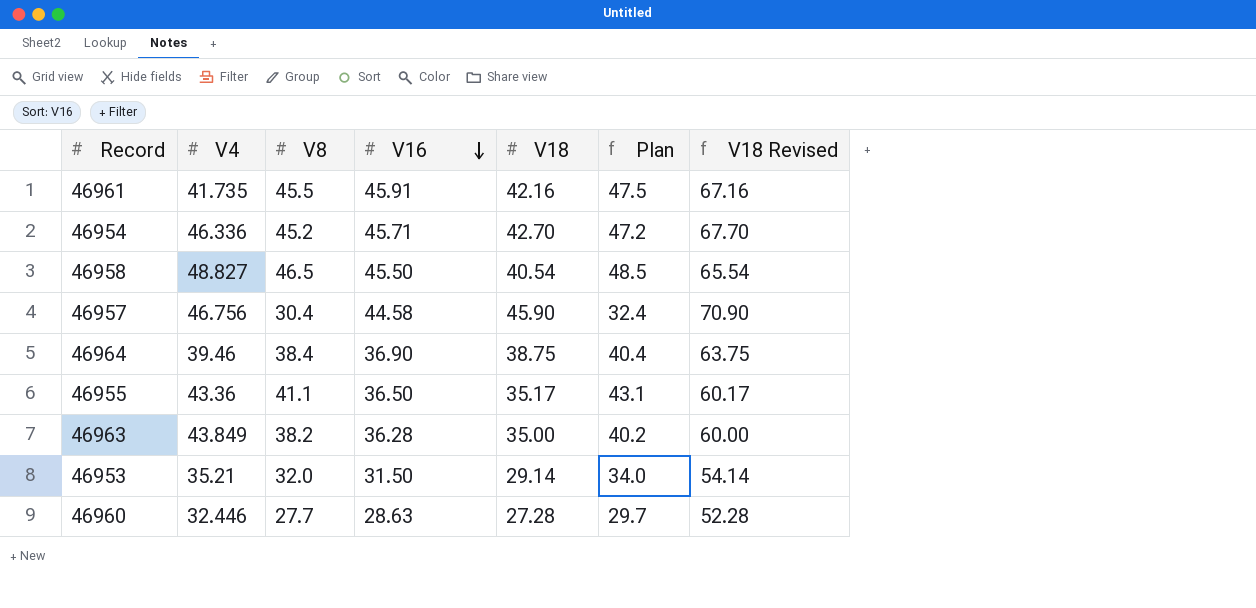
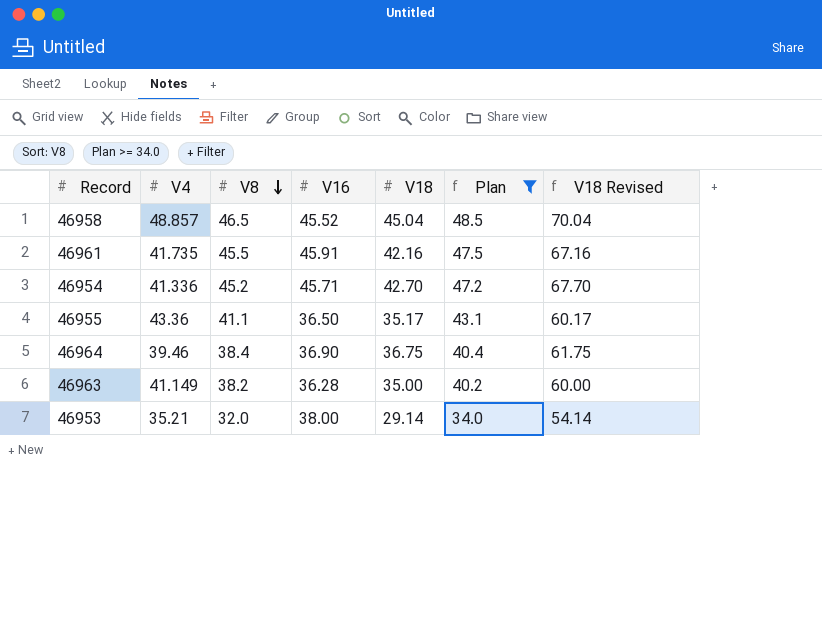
filter: none -> Plan >= 34.0
row order: V16 descending -> V8 descending
46958 | V4: 48.827 -> 48.857
46958 | V16: 45.50 -> 45.52
46958 | V18: 40.54 -> 45.04
46958 | V18 Revised: 65.54 -> 70.04
46954 | V4: 46.336 -> 41.336
46964 | V18: 38.75 -> 36.75
46964 | V18 Revised: 63.75 -> 61.75
46963 | V4: 43.849 -> 41.149
46953 | V16: 31.50 -> 38.00

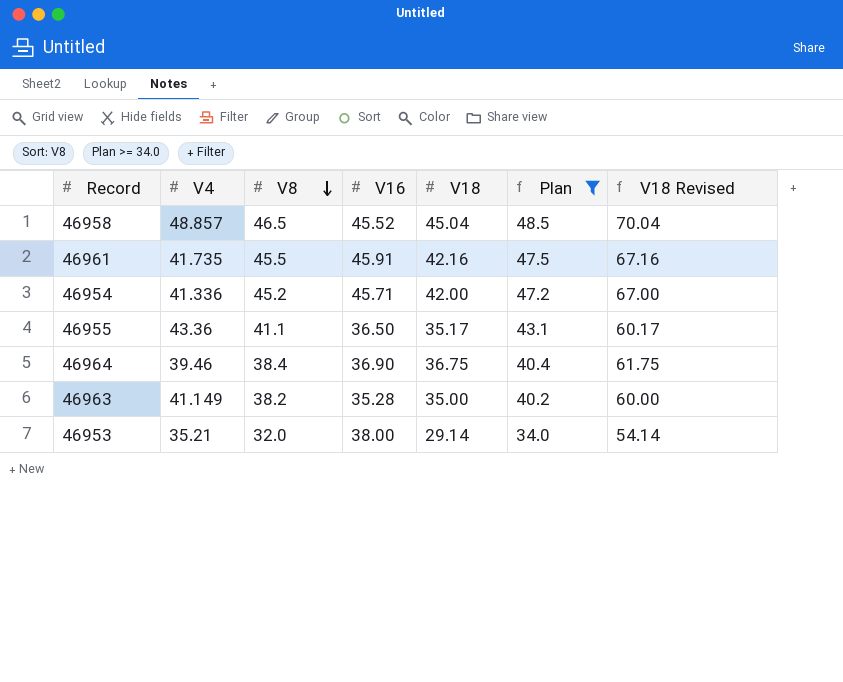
46954 | V18: 42.70 -> 42.00
46954 | V18 Revised: 67.70 -> 67.00
46963 | V16: 36.28 -> 35.28

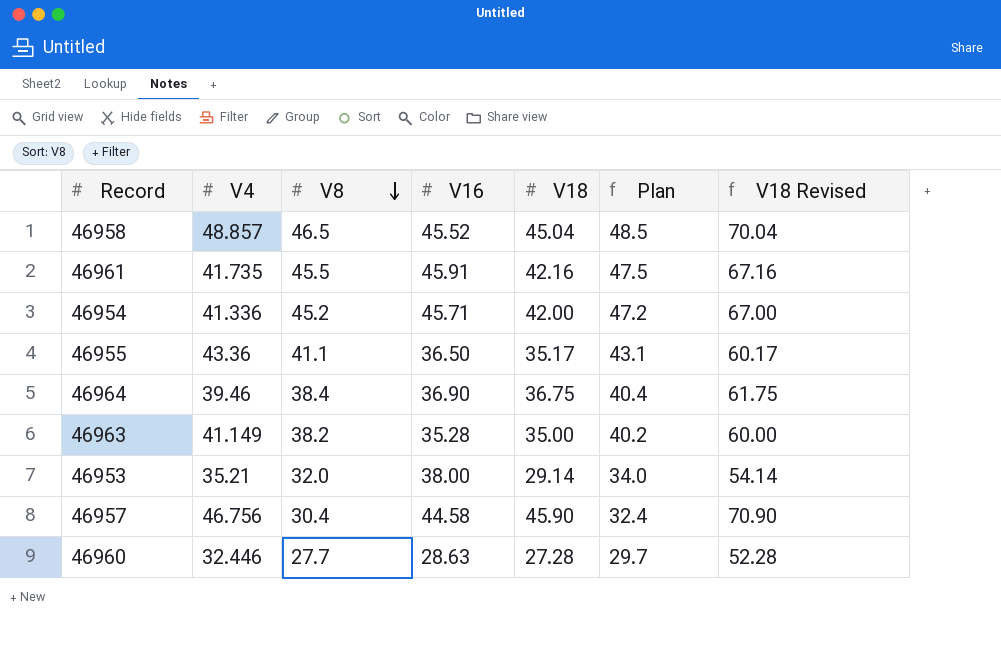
filter: Plan >= 34.0 -> none

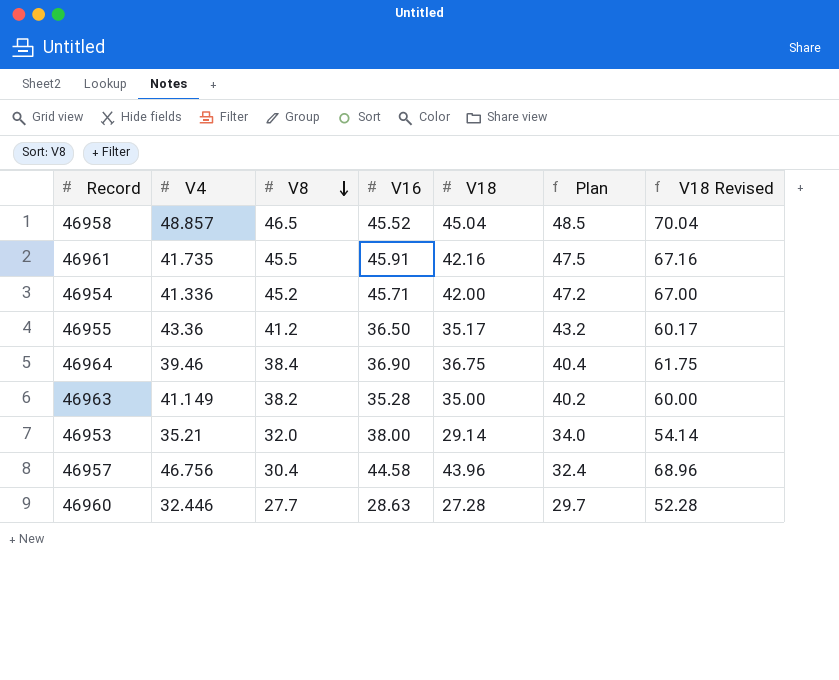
46955 | V8: 41.1 -> 41.2
46955 | Plan: 43.1 -> 43.2
46957 | V18: 45.90 -> 43.96
46957 | V18 Revised: 70.90 -> 68.96

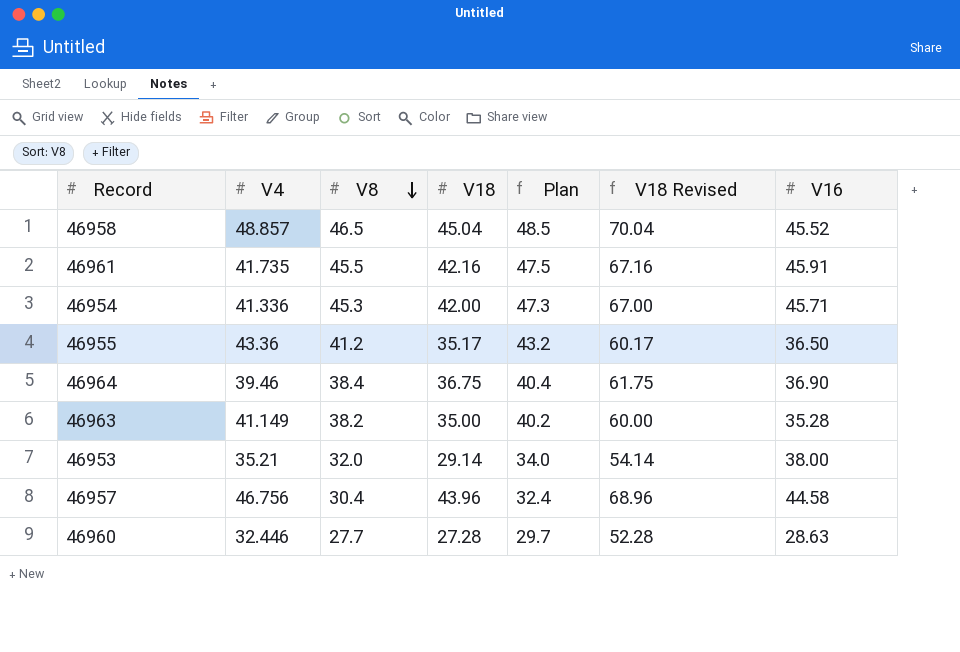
column V16 | position: 4 -> 7
46954 | V8: 45.2 -> 45.3
46954 | Plan: 47.2 -> 47.3

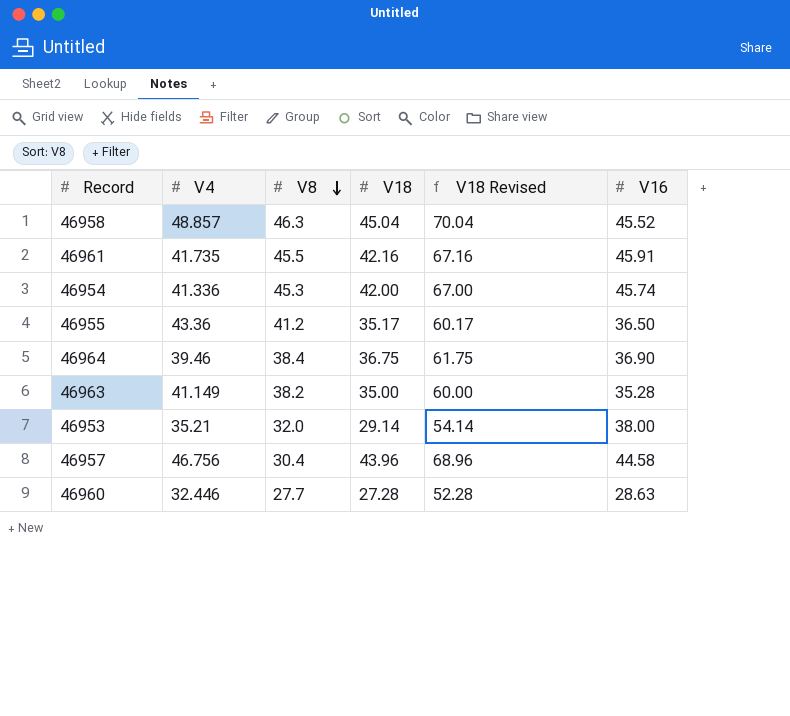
column Plan | formula: [V8] + 2 -> none
46958 | V8: 46.5 -> 46.3
46954 | V16: 45.71 -> 45.74

